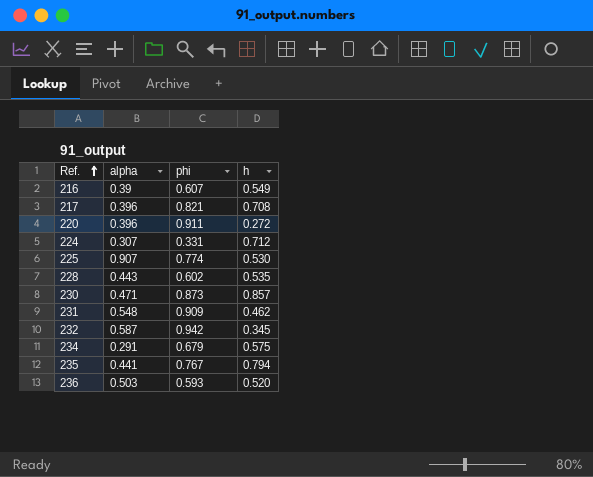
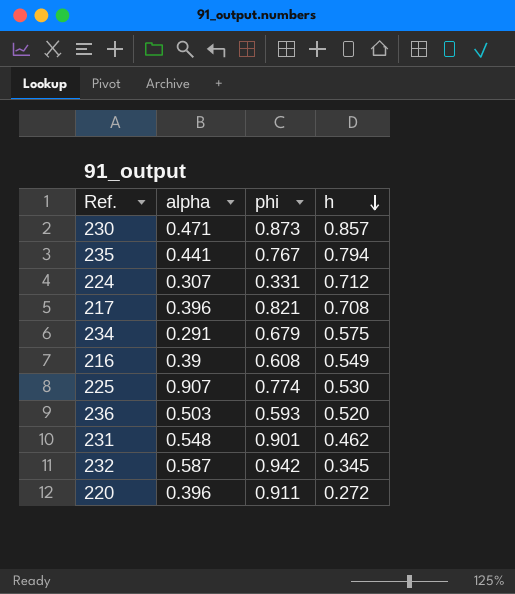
row order: Ref. ascending -> h descending
row 228: 0.443 | 0.602 | 0.535 -> none
216 | phi: 0.607 -> 0.608
231 | phi: 0.909 -> 0.901

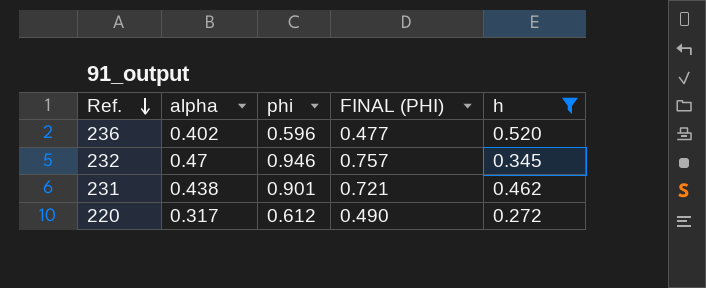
filter: none -> h <= 0.520
row order: h descending -> Ref. descending
column FINAL (PHI) | formula: none -> [phi] * 0.8
236 | alpha: 0.503 -> 0.402
236 | phi: 0.593 -> 0.596
232 | alpha: 0.587 -> 0.47
232 | phi: 0.942 -> 0.946
231 | alpha: 0.548 -> 0.438
220 | alpha: 0.396 -> 0.317
220 | phi: 0.911 -> 0.612

